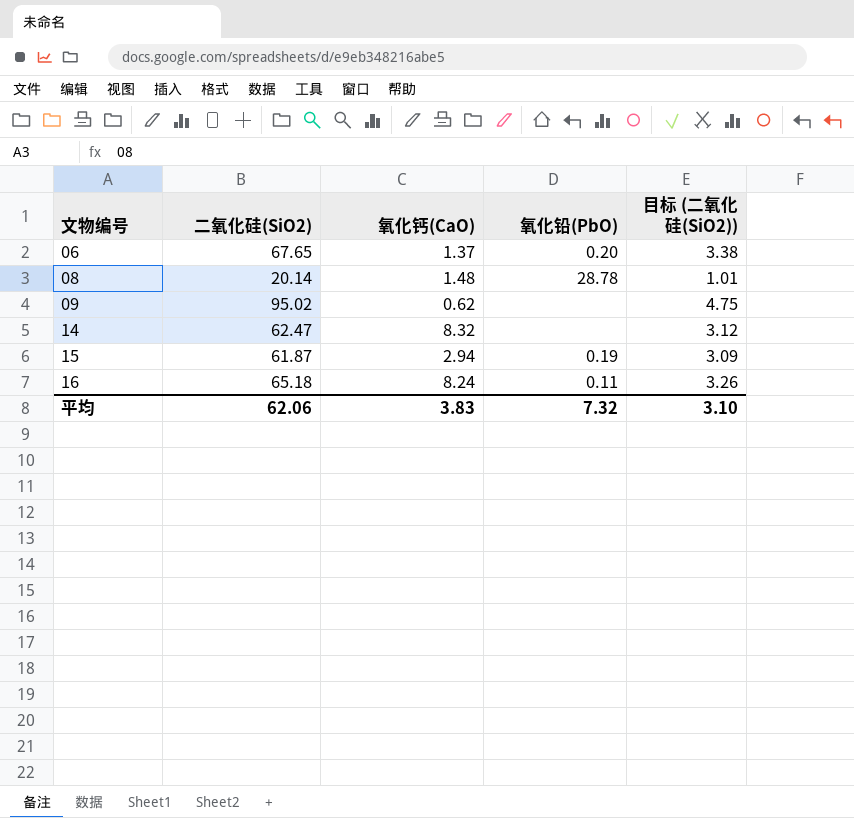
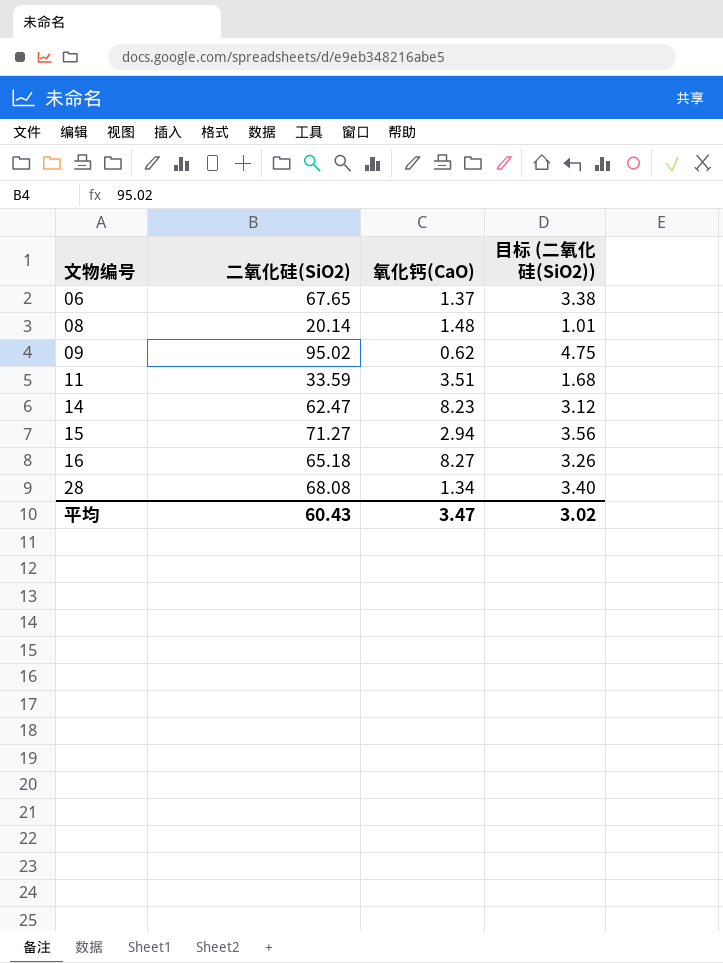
column 氧化铅(PbO) | position: 4 -> none
row 11: none -> 33.59 | 3.51 | 1.68
14 | 氧化钙(CaO): 8.32 -> 8.23
15 | 二氧化硅(SiO2): 61.87 -> 71.27
15 | 目标 (二氧化硅(SiO2)): 3.09 -> 3.56
16 | 氧化钙(CaO): 8.24 -> 8.27
row 28: none -> 68.08 | 1.34 | 3.40
平均 | 二氧化硅(SiO2): 62.06 -> 60.43
平均 | 氧化钙(CaO): 3.83 -> 3.47
平均 | 目标 (二氧化硅(SiO2)): 3.10 -> 3.02

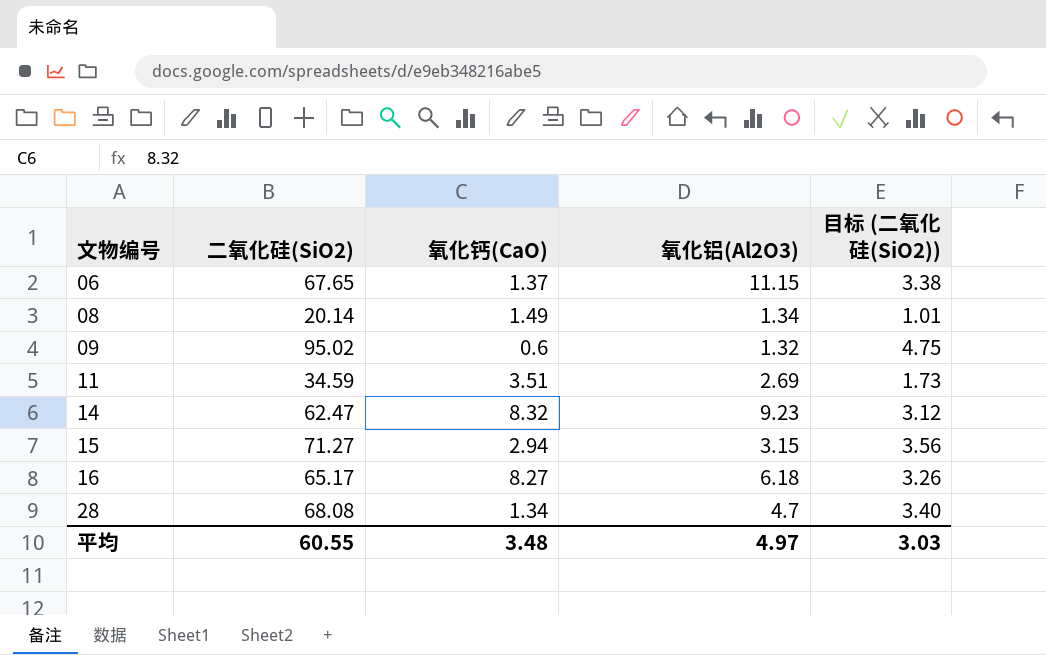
column 氧化铝(Al2O3) | position: none -> 4
08 | 氧化钙(CaO): 1.48 -> 1.49
09 | 氧化钙(CaO): 0.62 -> 0.6
11 | 二氧化硅(SiO2): 33.59 -> 34.59
11 | 目标 (二氧化硅(SiO2)): 1.68 -> 1.73
14 | 氧化钙(CaO): 8.23 -> 8.32
16 | 二氧化硅(SiO2): 65.18 -> 65.17
平均 | 二氧化硅(SiO2): 60.43 -> 60.55
平均 | 氧化钙(CaO): 3.47 -> 3.48
平均 | 目标 (二氧化硅(SiO2)): 3.02 -> 3.03

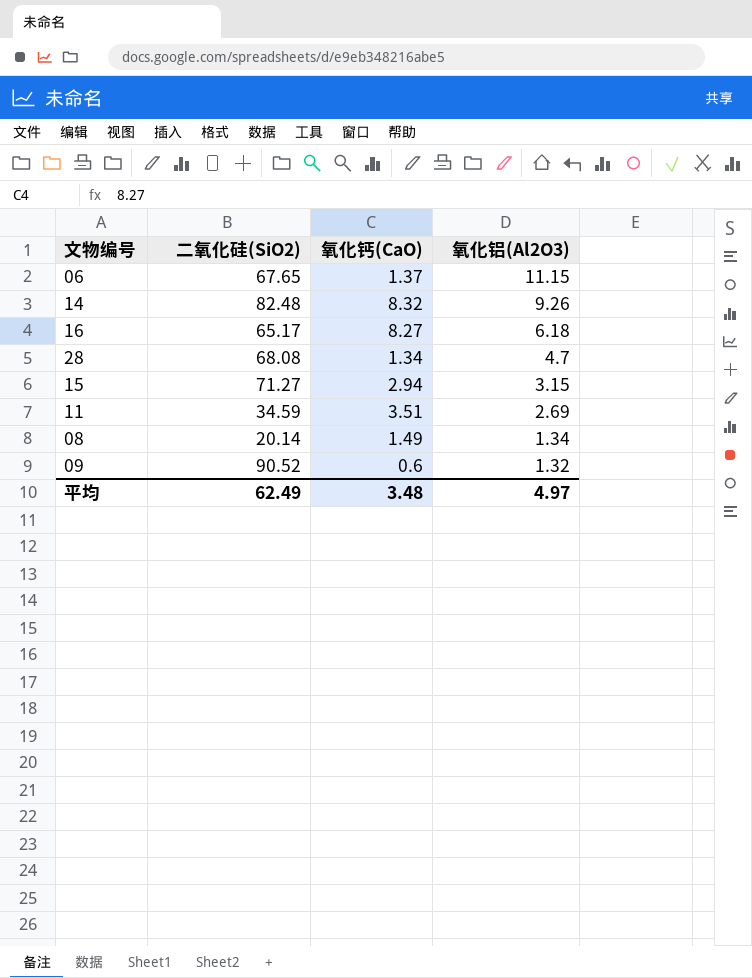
row order: 文物编号 ascending -> 氧化铝(Al2O3) descending
column 目标 (二氧化硅(SiO2)) | formula: [二氧化硅(SiO2)] * 0.05 -> none
14 | 二氧化硅(SiO2): 62.47 -> 82.48
14 | 氧化铝(Al2O3): 9.23 -> 9.26
09 | 二氧化硅(SiO2): 95.02 -> 90.52
平均 | 二氧化硅(SiO2): 60.55 -> 62.49

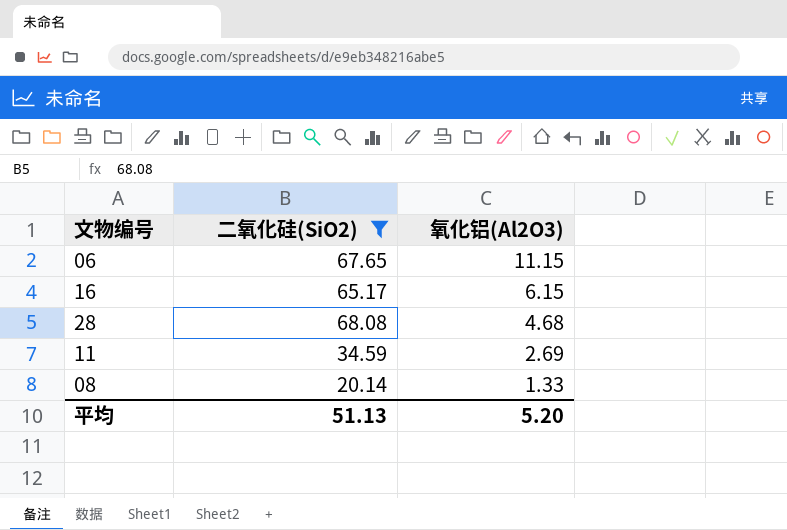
filter: none -> 二氧化硅(SiO2) <= 68.08
column 氧化钙(CaO) | position: 3 -> none
16 | 氧化铝(Al2O3): 6.18 -> 6.15
28 | 氧化铝(Al2O3): 4.7 -> 4.68
08 | 氧化铝(Al2O3): 1.34 -> 1.33
平均 | 二氧化硅(SiO2): 62.49 -> 51.13
平均 | 氧化铝(Al2O3): 4.97 -> 5.20

